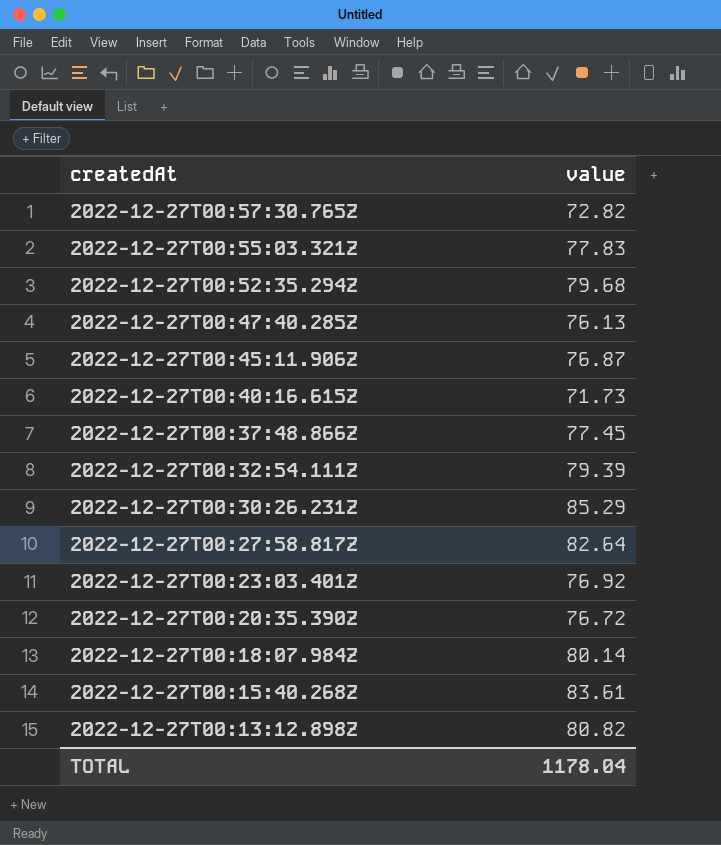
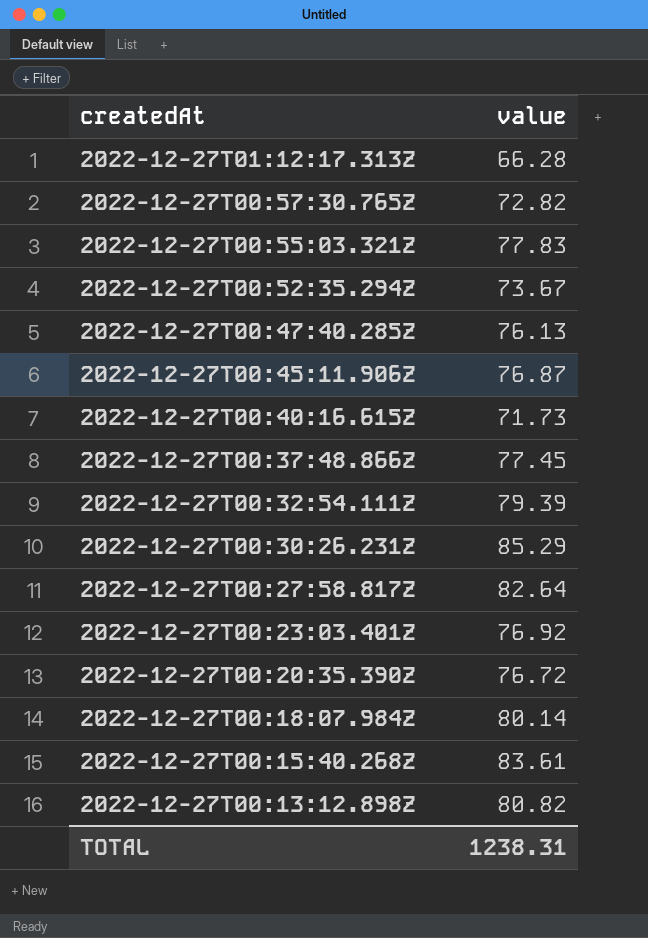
row 2022-12-27T01:12:17.313Z: none -> 66.28
2022-12-27T00:52:35.294Z | value: 79.68 -> 73.67
TOTAL | value: 1178.04 -> 1238.31

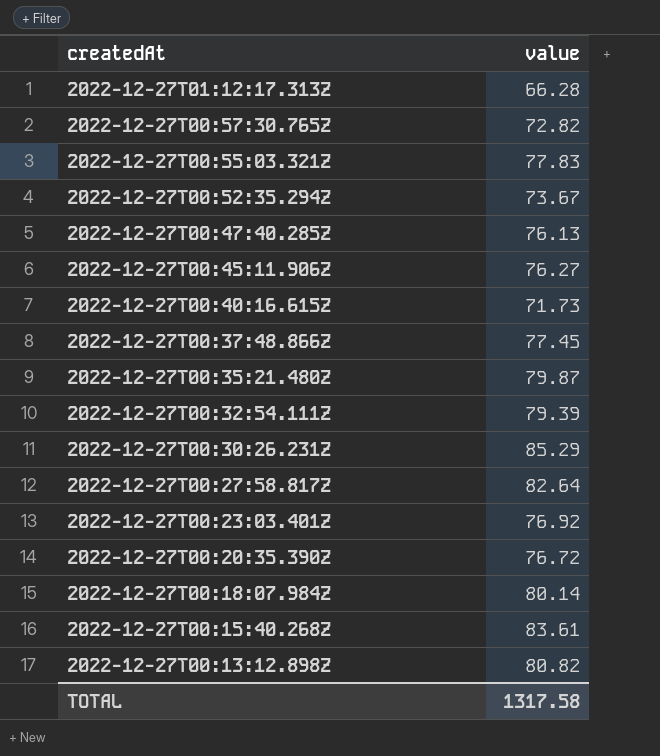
2022-12-27T00:45:11.906Z | value: 76.87 -> 76.27
row 2022-12-27T00:35:21.480Z: none -> 79.87
TOTAL | value: 1238.31 -> 1317.58

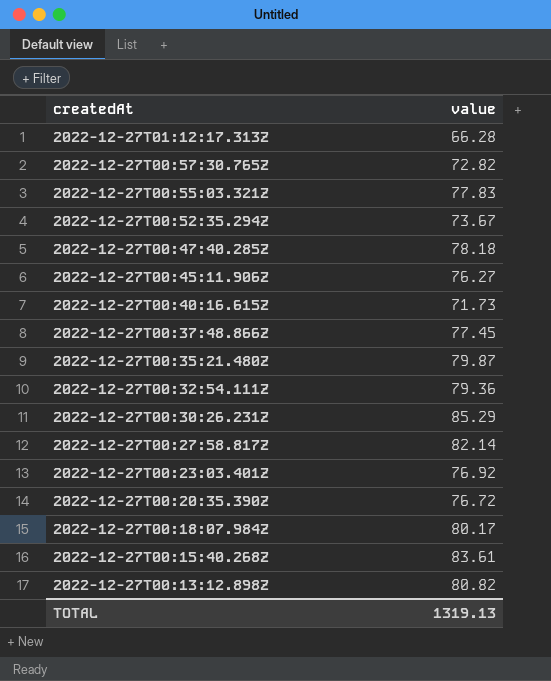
2022-12-27T00:47:40.285Z | value: 76.13 -> 78.18
2022-12-27T00:32:54.111Z | value: 79.39 -> 79.36
2022-12-27T00:27:58.817Z | value: 82.64 -> 82.14
2022-12-27T00:18:07.984Z | value: 80.14 -> 80.17
TOTAL | value: 1317.58 -> 1319.13

